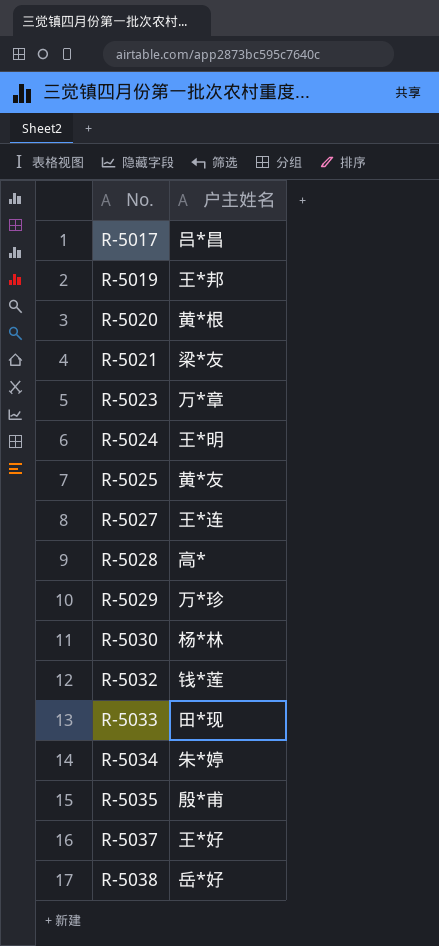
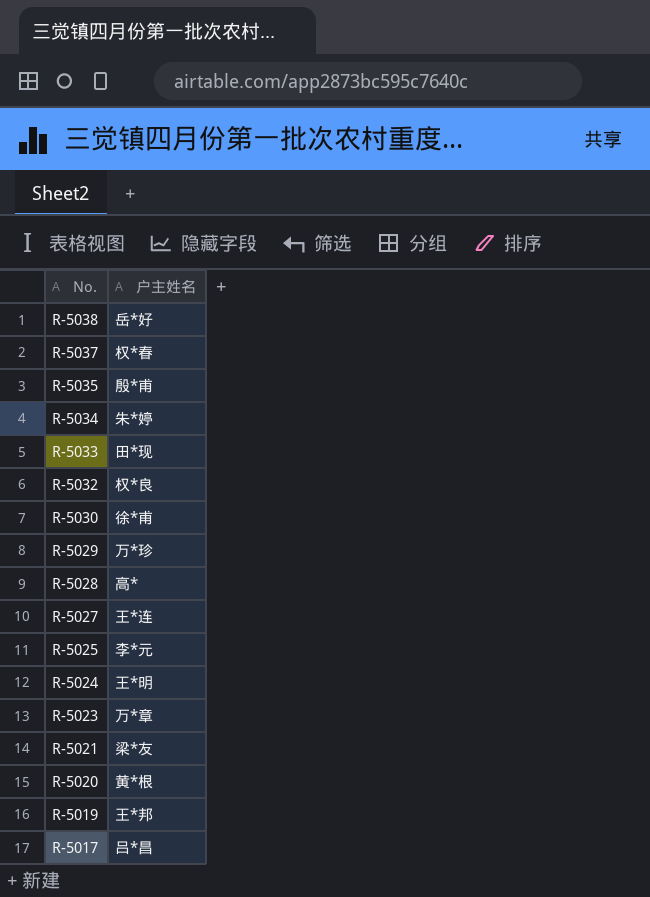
row order: No. ascending -> No. descending
R-5037 | 户主姓名: 王*好 -> 权*春
R-5032 | 户主姓名: 钱*莲 -> 权*良
R-5030 | 户主姓名: 杨*林 -> 徐*甫
R-5025 | 户主姓名: 黄*友 -> 李*元

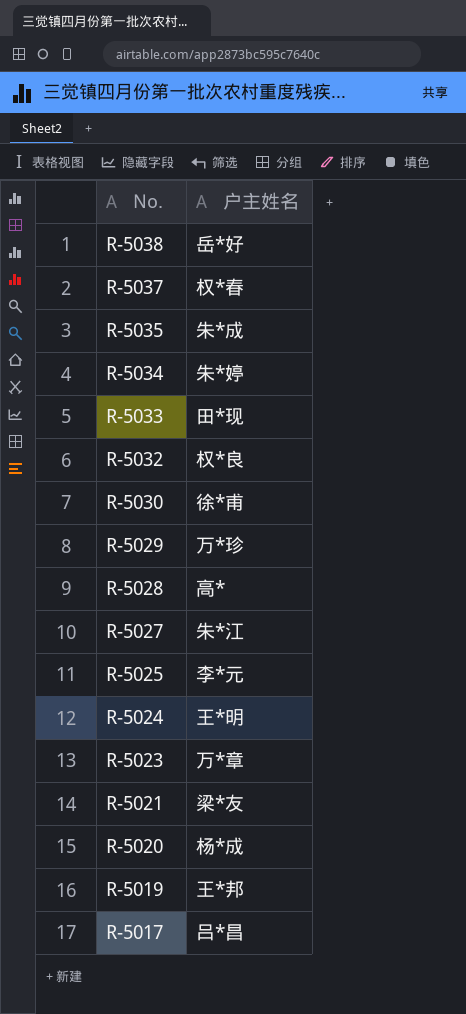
R-5035 | 户主姓名: 殷*甫 -> 朱*成
R-5027 | 户主姓名: 王*连 -> 朱*江
R-5020 | 户主姓名: 黄*根 -> 杨*成

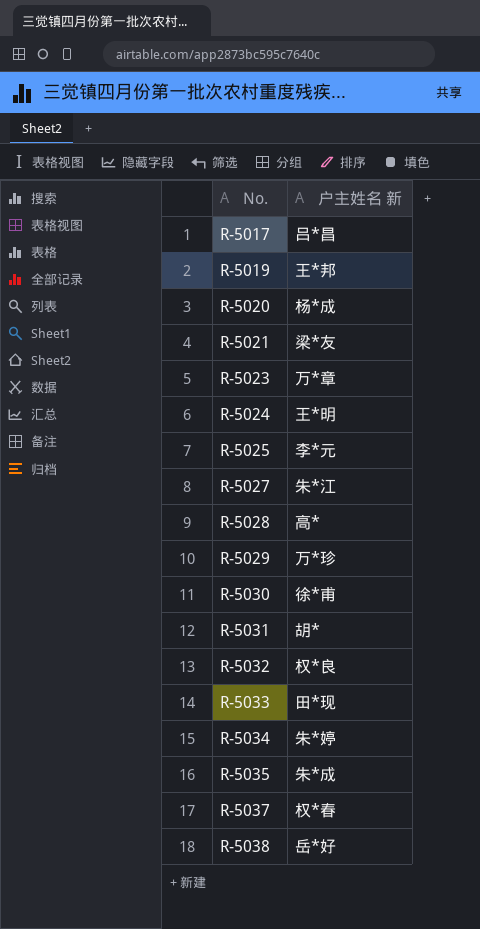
row order: No. descending -> No. ascending
column name: 户主姓名 -> 户主姓名 新
row R-5031: none -> 胡*

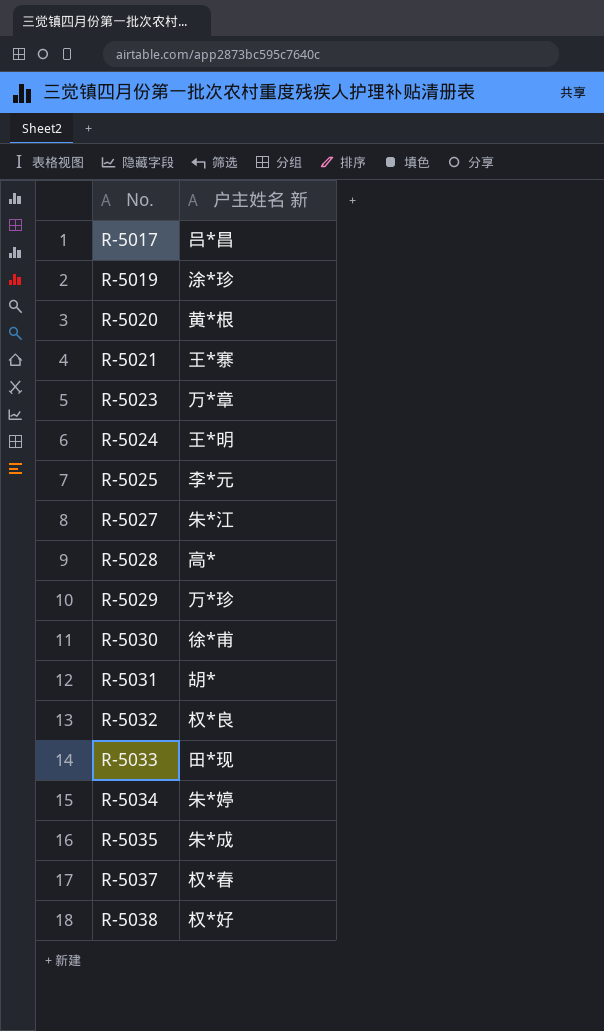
R-5019 | 户主姓名 新: 王*邦 -> 涂*珍
R-5020 | 户主姓名 新: 杨*成 -> 黄*根
R-5021 | 户主姓名 新: 梁*友 -> 王*寨
R-5038 | 户主姓名 新: 岳*好 -> 权*好

